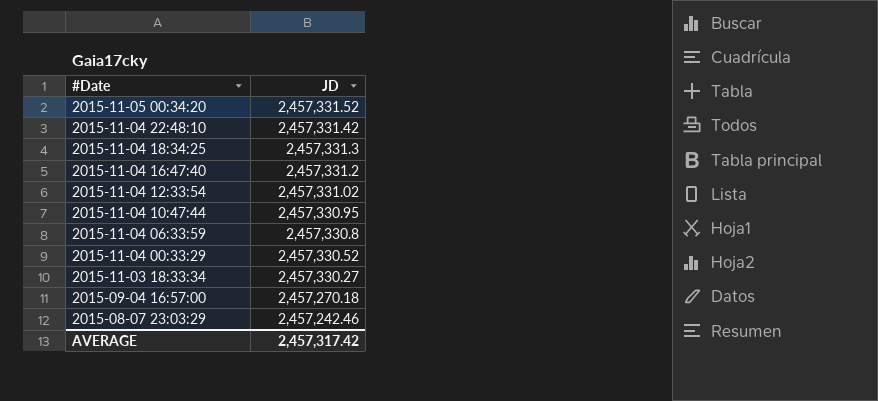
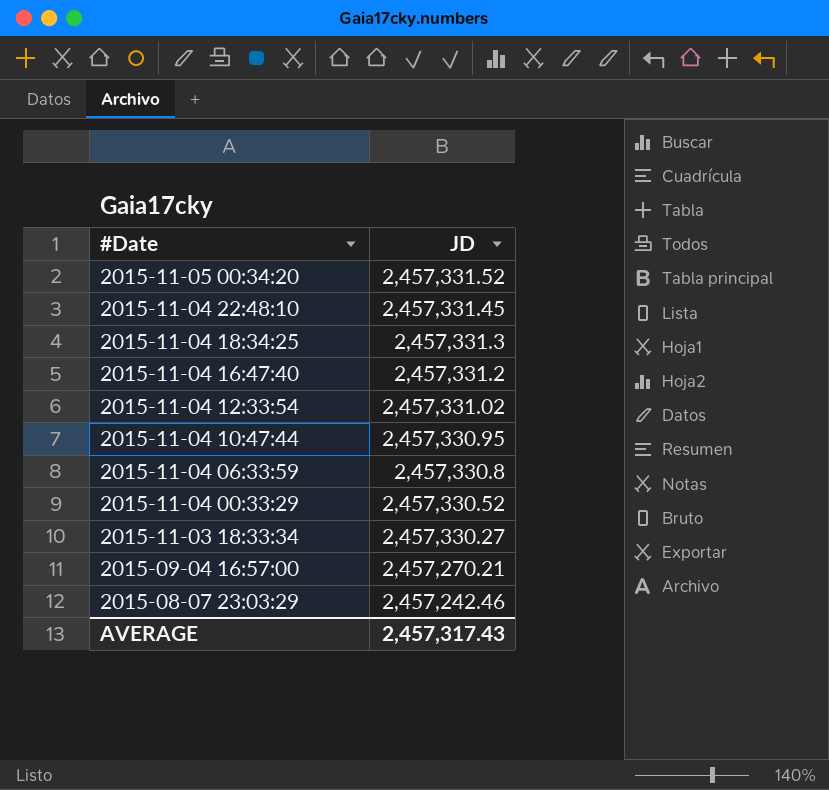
2015-11-04 22:48:10 | JD: 2,457,331.42 -> 2,457,331.45
2015-09-04 16:57:00 | JD: 2,457,270.18 -> 2,457,270.21
AVERAGE | JD: 2,457,317.42 -> 2,457,317.43

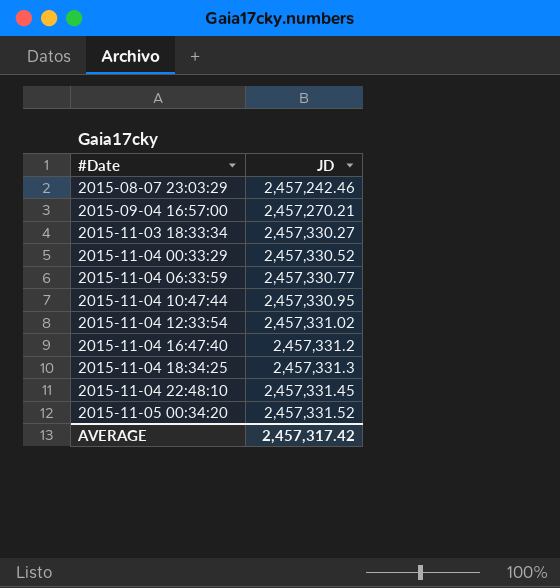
row order: #Date descending -> #Date ascending
2015-11-04 06:33:59 | JD: 2,457,330.8 -> 2,457,330.77
AVERAGE | JD: 2,457,317.43 -> 2,457,317.42

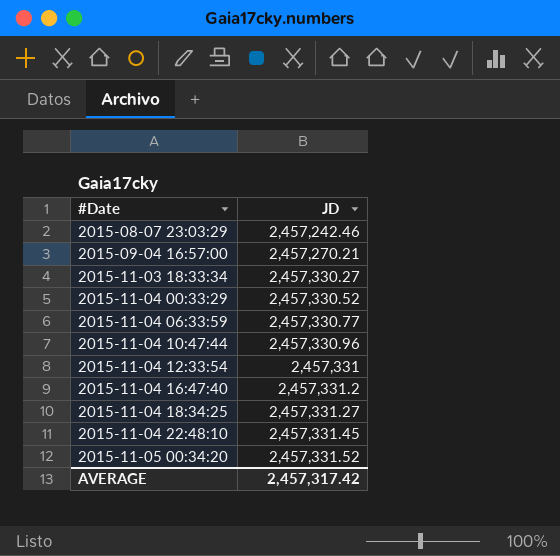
2015-11-04 10:47:44 | JD: 2,457,330.95 -> 2,457,330.96
2015-11-04 12:33:54 | JD: 2,457,331.02 -> 2,457,331
2015-11-04 18:34:25 | JD: 2,457,331.3 -> 2,457,331.27

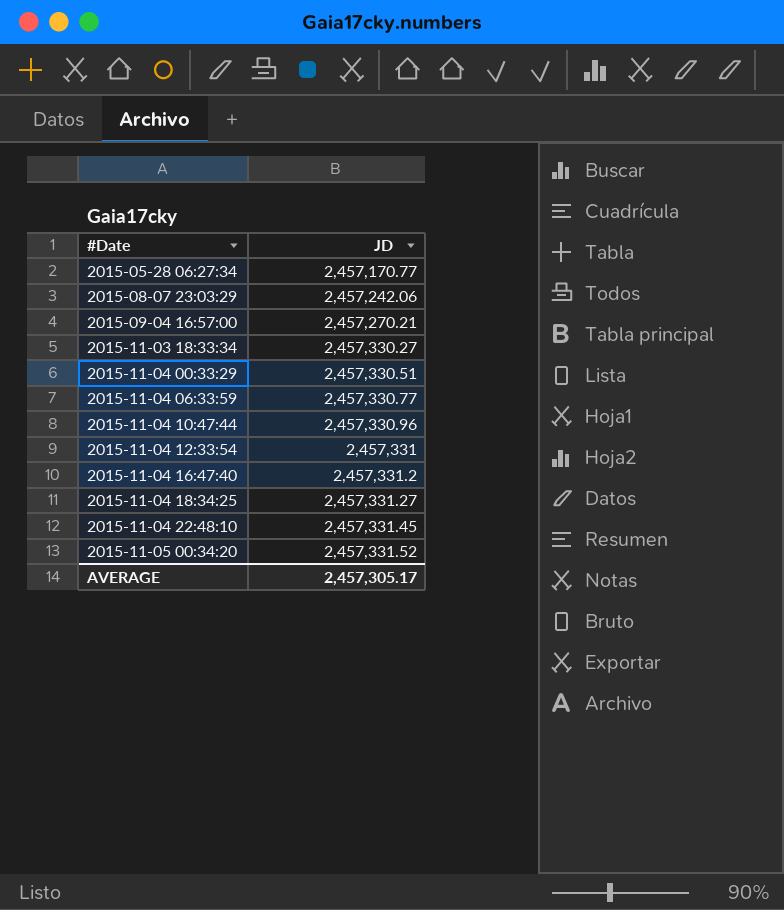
row 2015-05-28 06:27:34: none -> 2,457,170.77
2015-08-07 23:03:29 | JD: 2,457,242.46 -> 2,457,242.06
2015-11-04 00:33:29 | JD: 2,457,330.52 -> 2,457,330.51
AVERAGE | JD: 2,457,317.42 -> 2,457,305.17

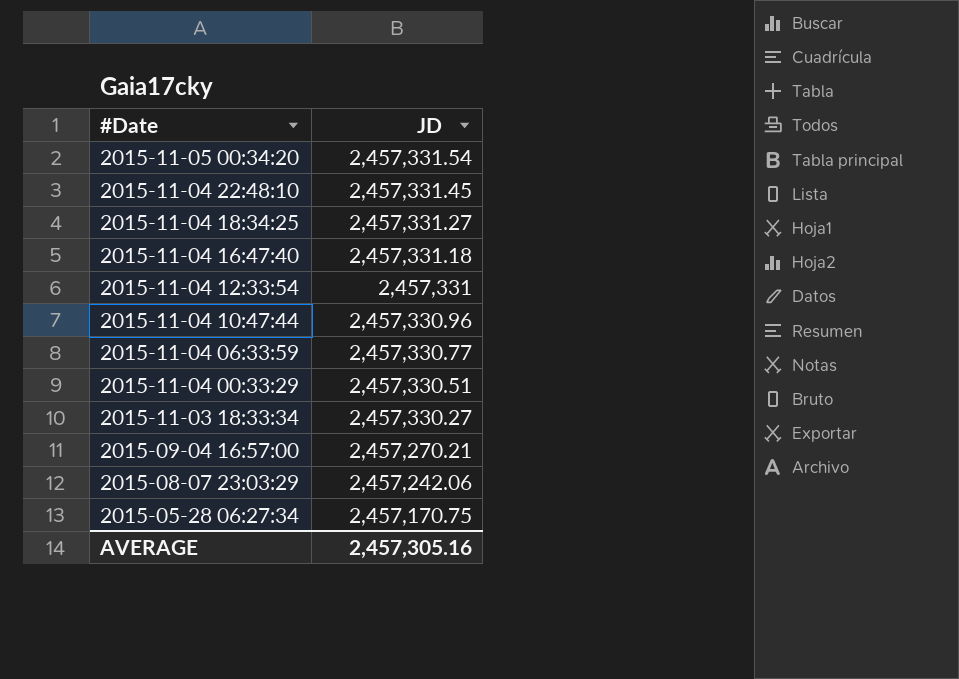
row order: #Date ascending -> #Date descending
2015-11-05 00:34:20 | JD: 2,457,331.52 -> 2,457,331.54
2015-11-04 16:47:40 | JD: 2,457,331.2 -> 2,457,331.18
2015-05-28 06:27:34 | JD: 2,457,170.77 -> 2,457,170.75
AVERAGE | JD: 2,457,305.17 -> 2,457,305.16

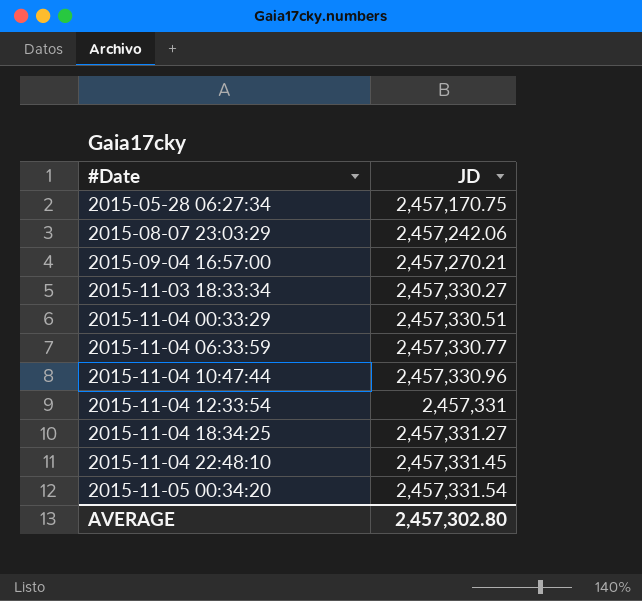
row order: #Date descending -> #Date ascending
row 2015-11-04 16:47:40: 2,457,331.18 -> none
AVERAGE | JD: 2,457,305.16 -> 2,457,302.80

